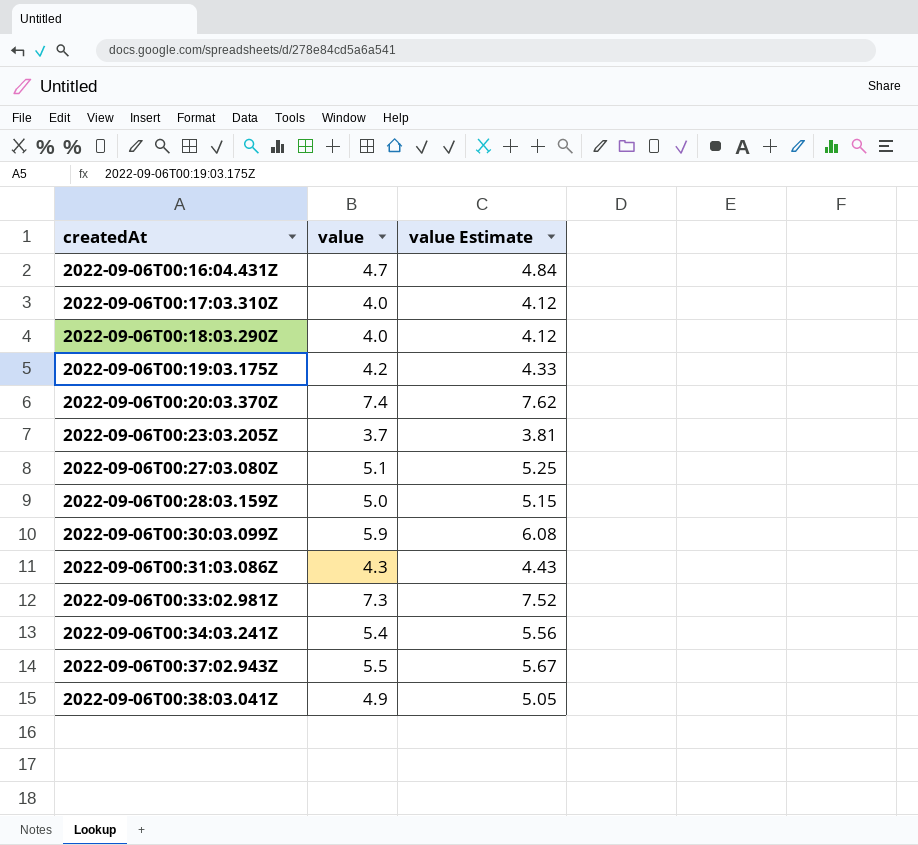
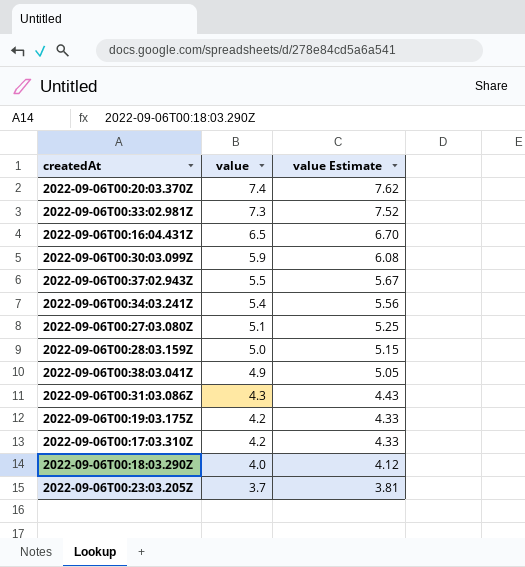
row order: createdAt ascending -> value descending
2022-09-06T00:16:04.431Z | value: 4.7 -> 6.5
2022-09-06T00:16:04.431Z | value Estimate: 4.84 -> 6.70
2022-09-06T00:17:03.310Z | value: 4.0 -> 4.2
2022-09-06T00:17:03.310Z | value Estimate: 4.12 -> 4.33

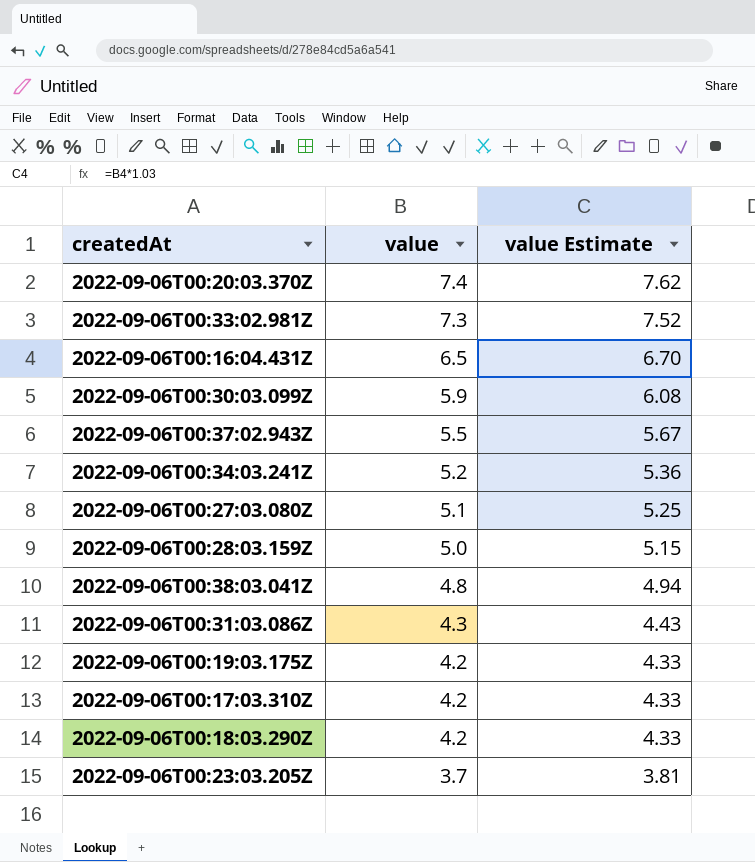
2022-09-06T00:34:03.241Z | value: 5.4 -> 5.2
2022-09-06T00:34:03.241Z | value Estimate: 5.56 -> 5.36
2022-09-06T00:38:03.041Z | value: 4.9 -> 4.8
2022-09-06T00:38:03.041Z | value Estimate: 5.05 -> 4.94
2022-09-06T00:18:03.290Z | value: 4.0 -> 4.2
2022-09-06T00:18:03.290Z | value Estimate: 4.12 -> 4.33

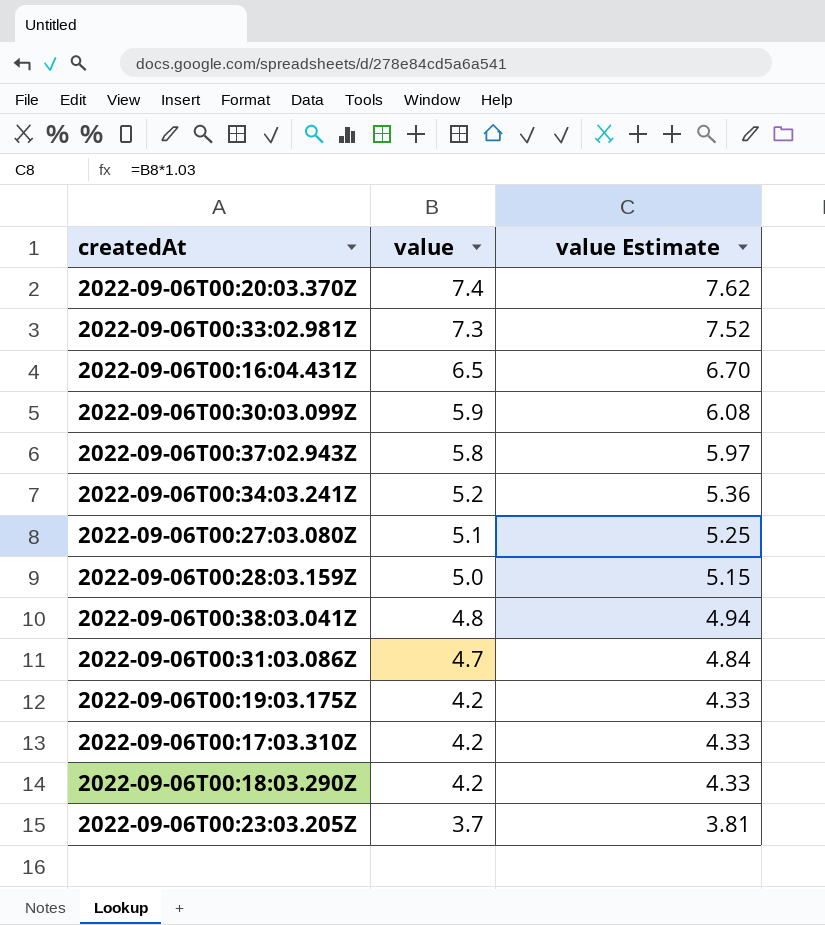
2022-09-06T00:37:02.943Z | value: 5.5 -> 5.8
2022-09-06T00:37:02.943Z | value Estimate: 5.67 -> 5.97
2022-09-06T00:31:03.086Z | value: 4.3 -> 4.7
2022-09-06T00:31:03.086Z | value Estimate: 4.43 -> 4.84

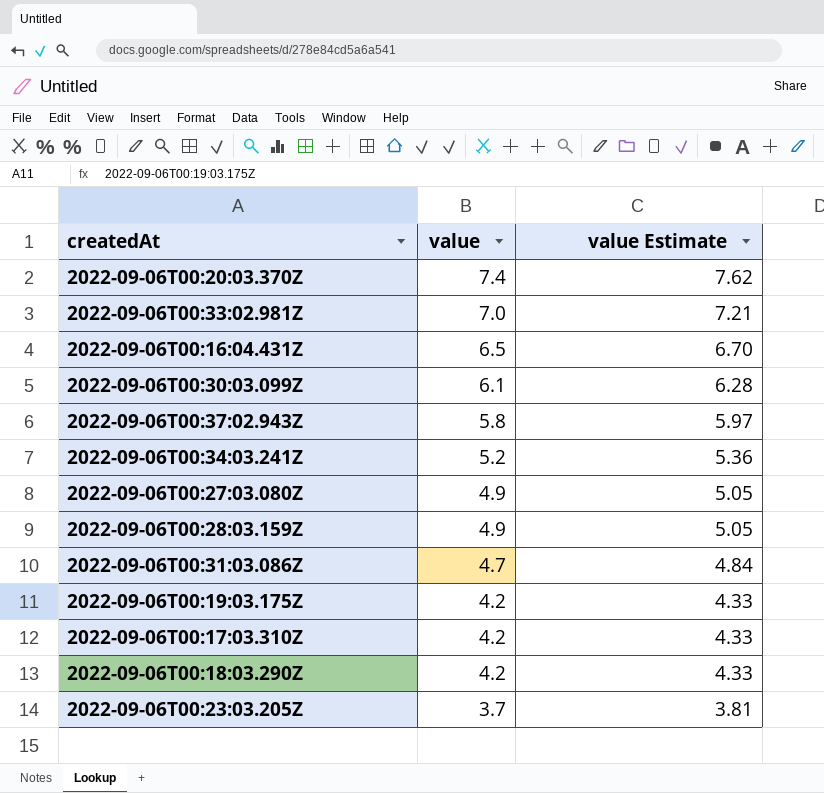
row 2022-09-06T00:38:03.041Z: 4.8 | 4.94 -> none
2022-09-06T00:33:02.981Z | value: 7.3 -> 7.0
2022-09-06T00:33:02.981Z | value Estimate: 7.52 -> 7.21
2022-09-06T00:30:03.099Z | value: 5.9 -> 6.1
2022-09-06T00:30:03.099Z | value Estimate: 6.08 -> 6.28
2022-09-06T00:27:03.080Z | value: 5.1 -> 4.9
2022-09-06T00:27:03.080Z | value Estimate: 5.25 -> 5.05
2022-09-06T00:28:03.159Z | value: 5.0 -> 4.9
2022-09-06T00:28:03.159Z | value Estimate: 5.15 -> 5.05

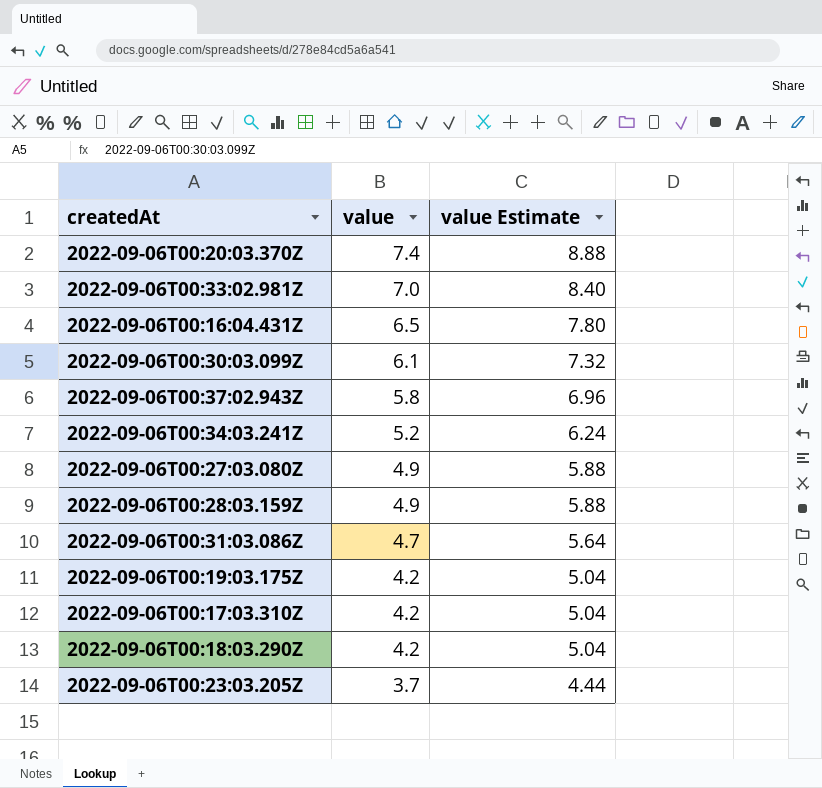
column value Estimate | formula: [value] * 1.03 -> [value] * 1.2

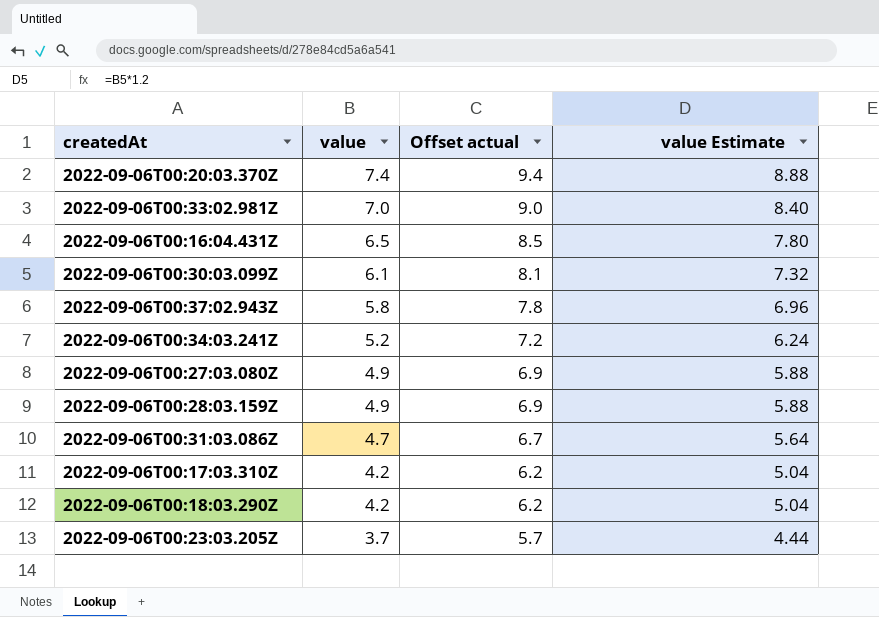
column Offset actual | formula: none -> [value] + 2
row 2022-09-06T00:19:03.175Z: 4.2 | 5.04 -> none

